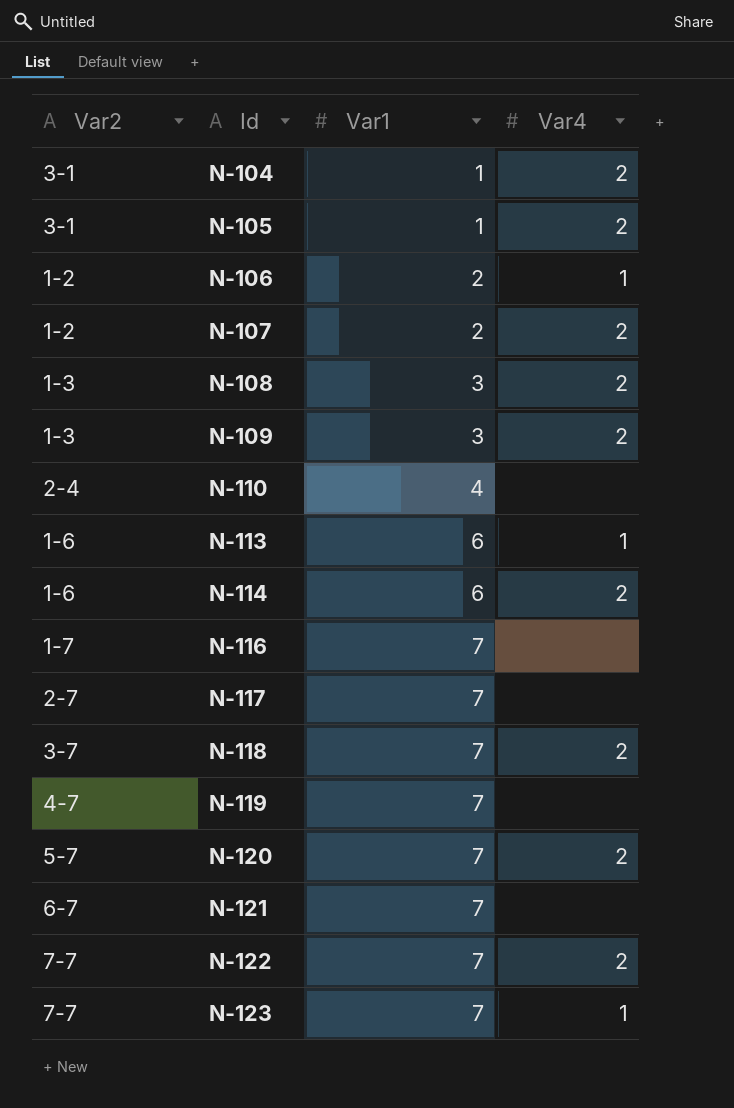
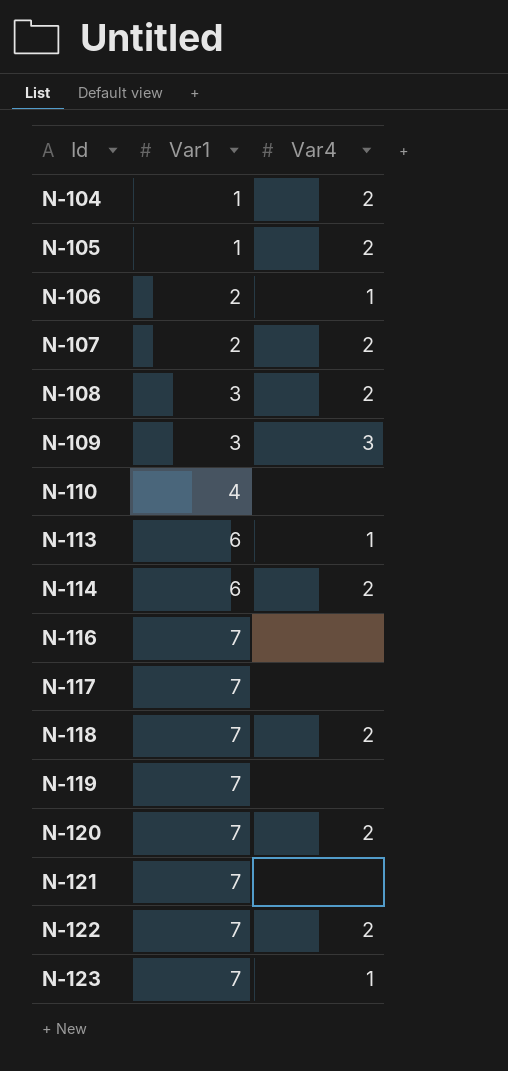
column Var2 | position: 1 -> none
N-109 | Var4: 2 -> 3

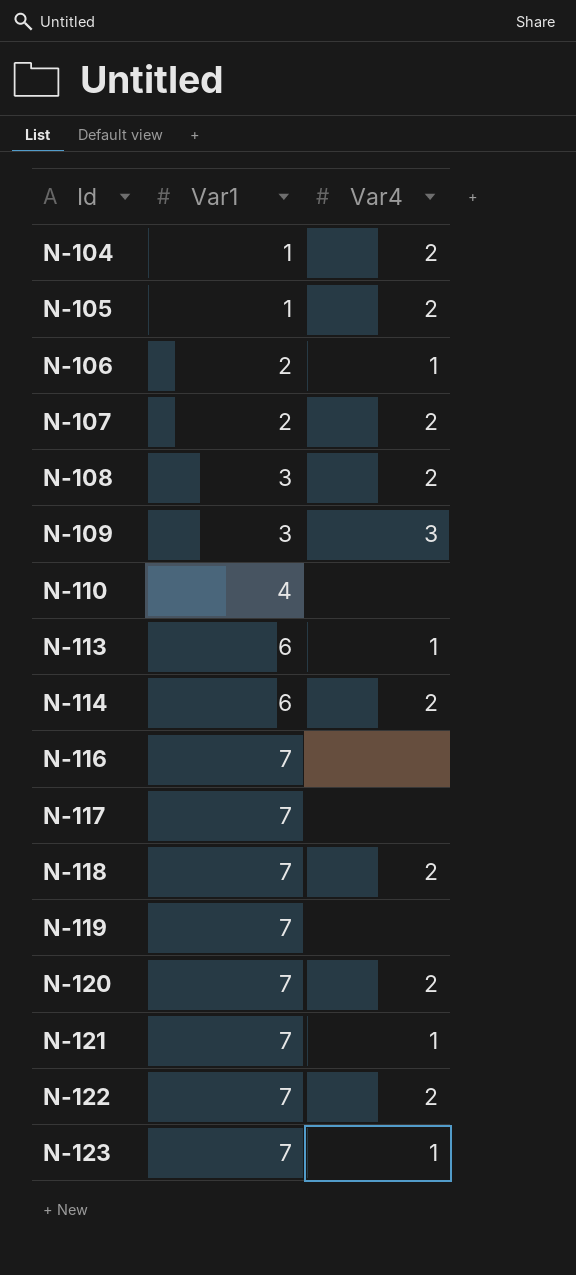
N-121 | Var4: none -> 1

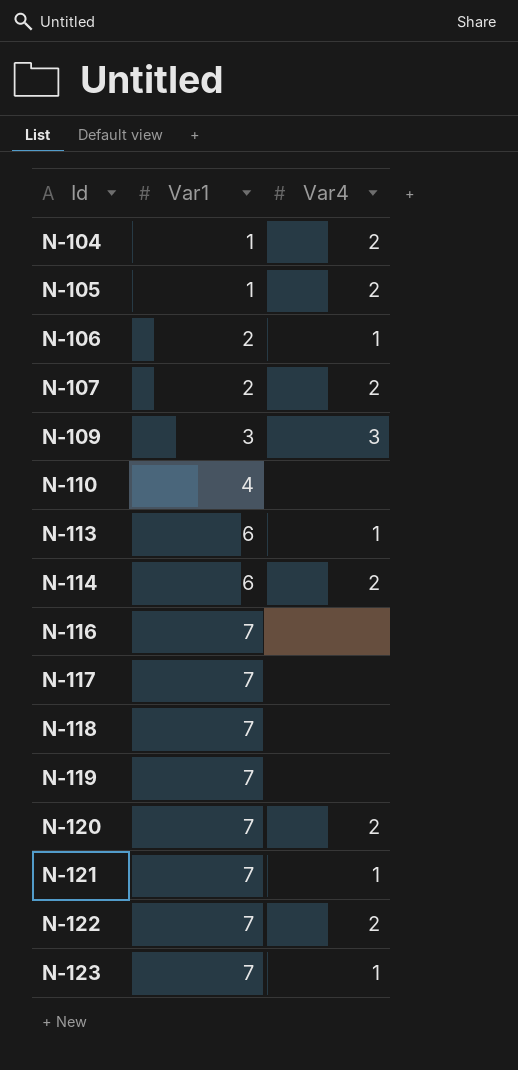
row N-108: 3 | 2 -> none
N-118 | Var4: 2 -> none

